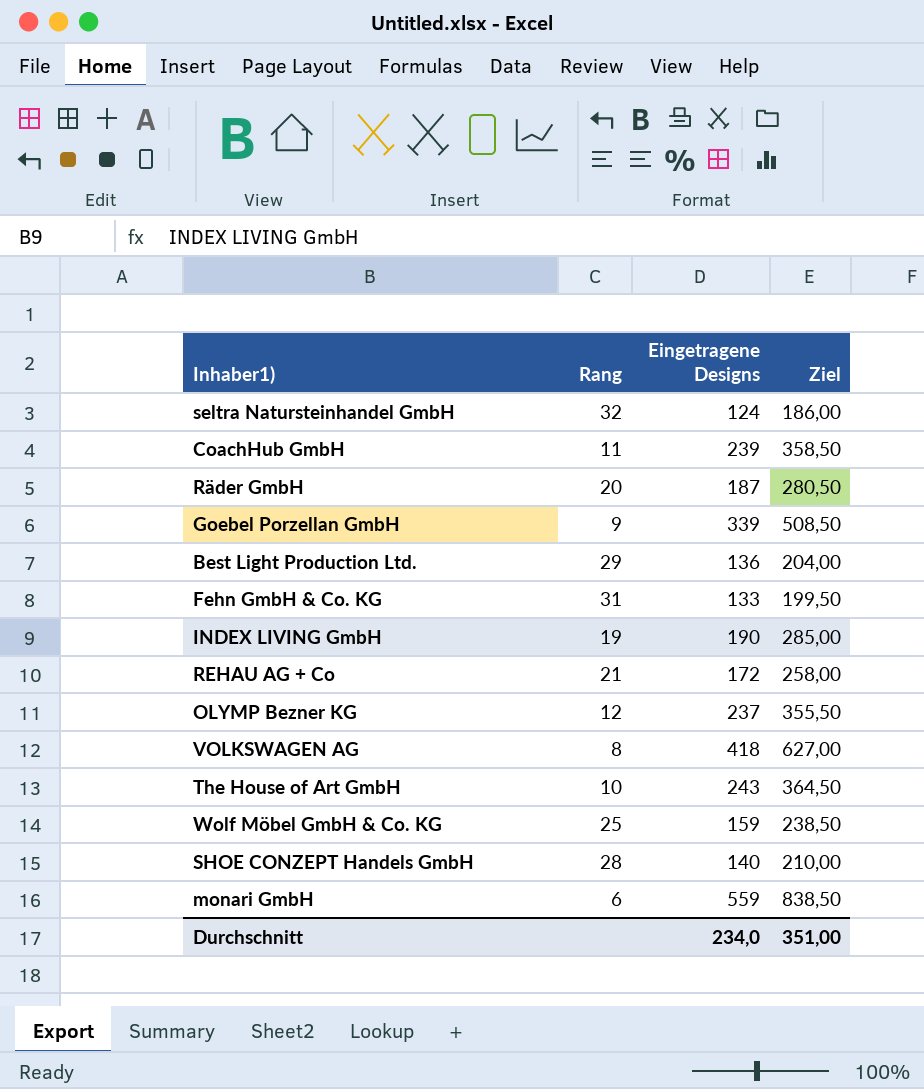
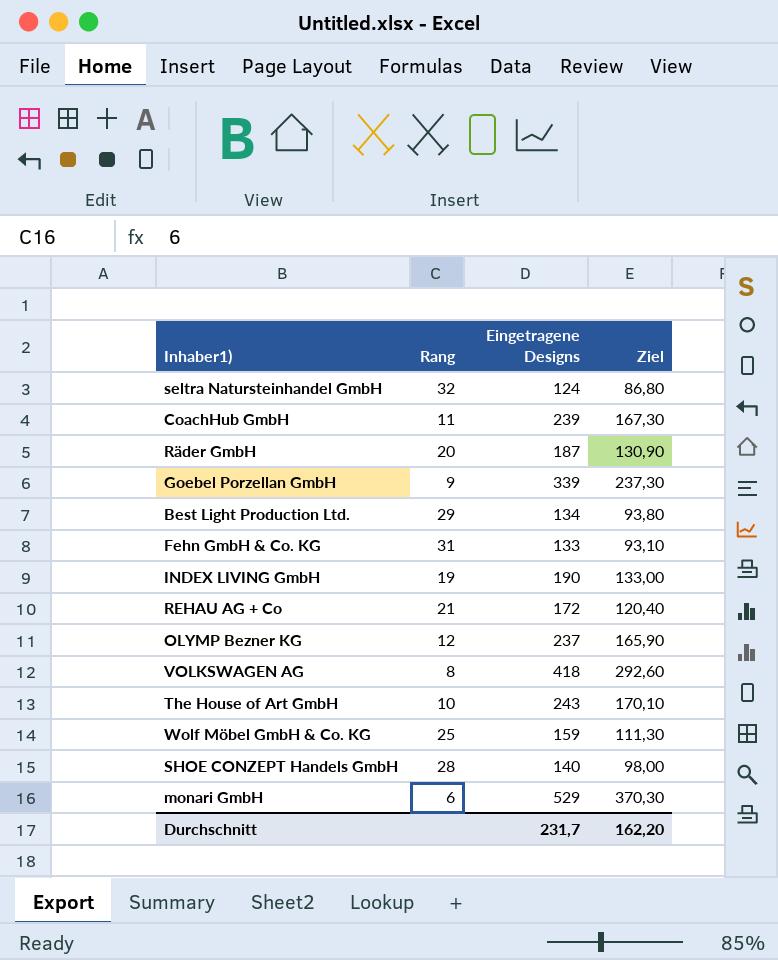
column Ziel | formula: [Eingetragene Designs] * 1,5 -> [Eingetragene Designs] * 0,7
Best Light Production Ltd. | Eingetragene Designs: 136 -> 134
monari GmbH | Eingetragene Designs: 559 -> 529
Durchschnitt | Eingetragene Designs: 234,0 -> 231,7
Durchschnitt | Ziel: 351,00 -> 162,20

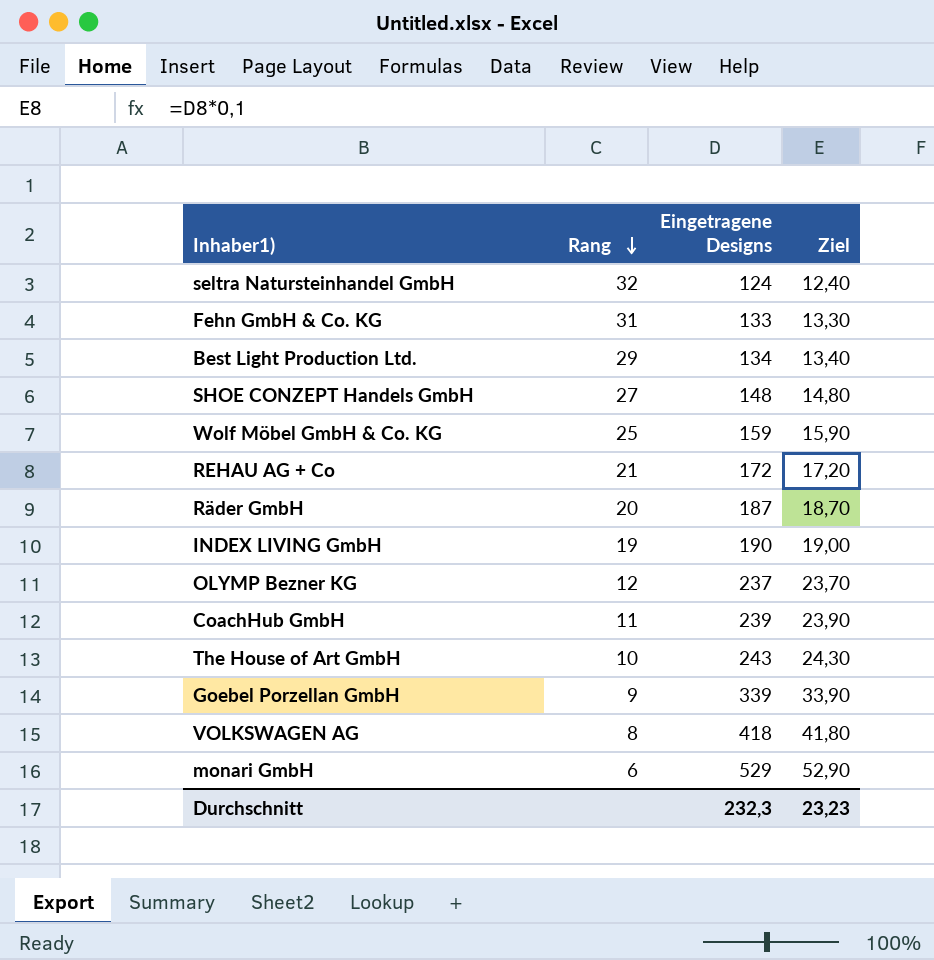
row order: none -> Rang descending
column Ziel | formula: [Eingetragene Designs] * 0,7 -> [Eingetragene Designs] * 0,1
SHOE CONZEPT Handels GmbH | Rang: 28 -> 27
SHOE CONZEPT Handels GmbH | Eingetragene Designs: 140 -> 148
Durchschnitt | Eingetragene Designs: 231,7 -> 232,3
Durchschnitt | Ziel: 162,20 -> 23,23

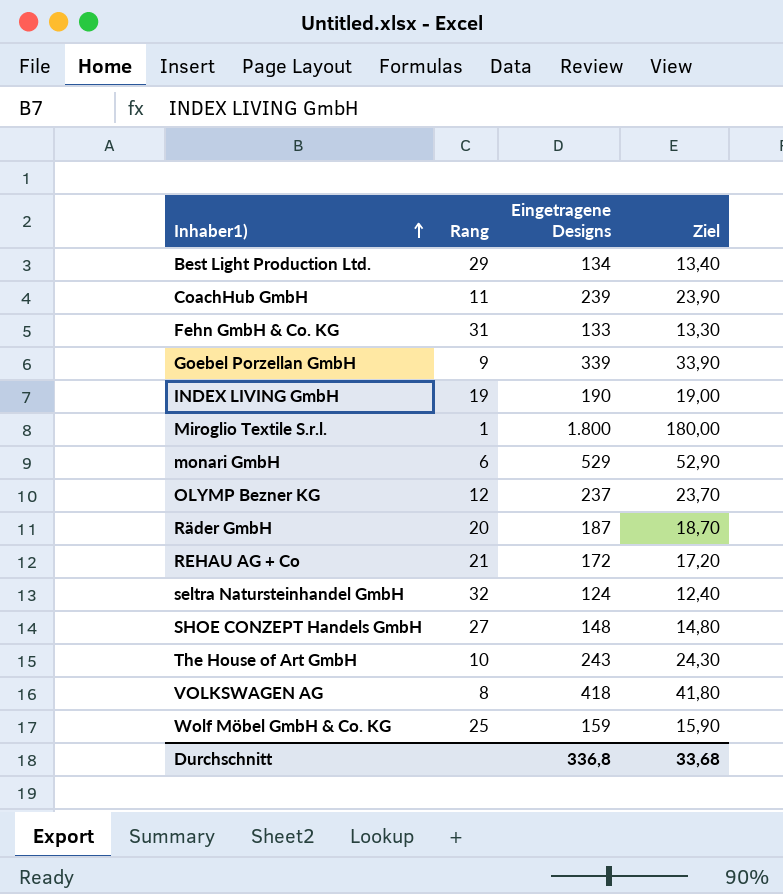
row order: Rang descending -> Inhaber1) ascending
row Miroglio Textile S.r.l.: none -> 1 | 1.800 | 180,00
Durchschnitt | Eingetragene Designs: 232,3 -> 336,8
Durchschnitt | Ziel: 23,23 -> 33,68

